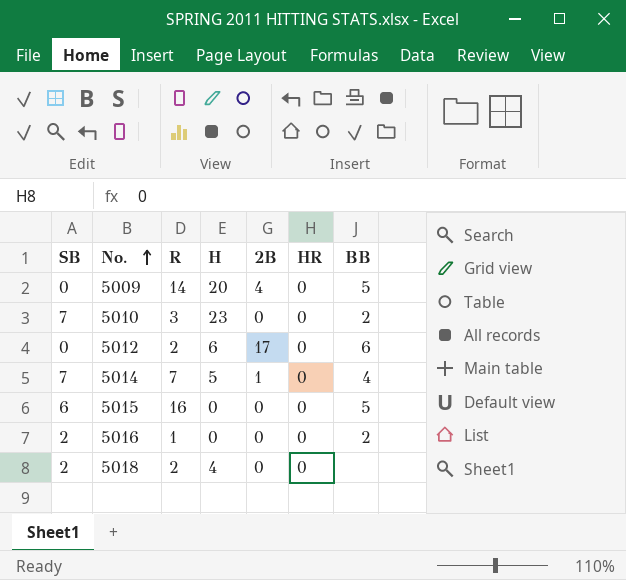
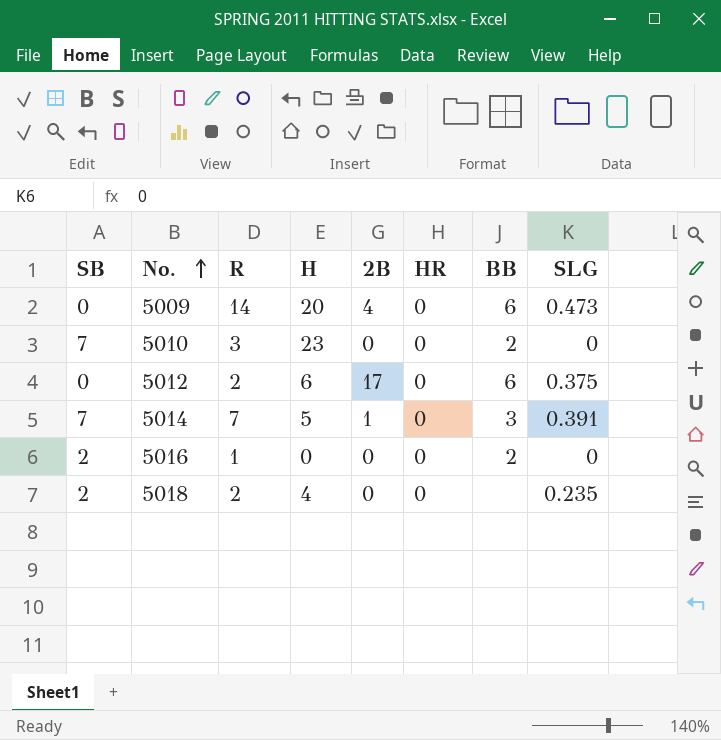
column SLG | position: none -> 8
row 5015: 6 | 16 | 0 | 0 | 0 | 5 -> none
5009 | BB: 5 -> 6
5014 | BB: 4 -> 3

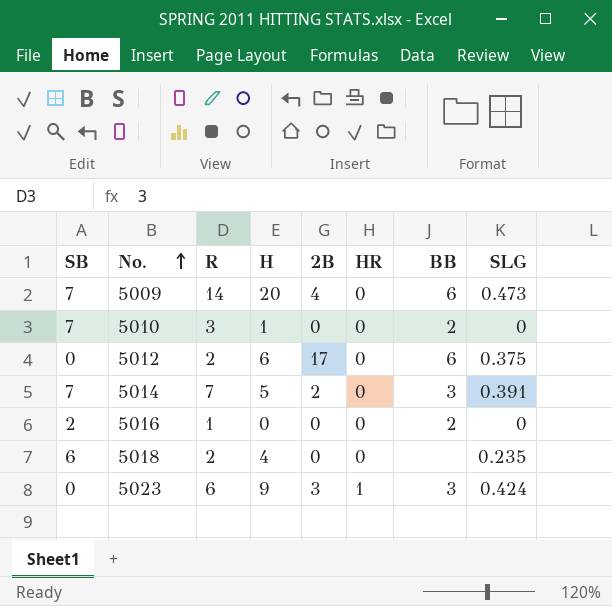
5009 | SB: 0 -> 7
5010 | H: 23 -> 1
5014 | 2B: 1 -> 2
5018 | SB: 2 -> 6
row 5023: none -> 0 | 6 | 9 | 3 | 1 | 3 | 0.424

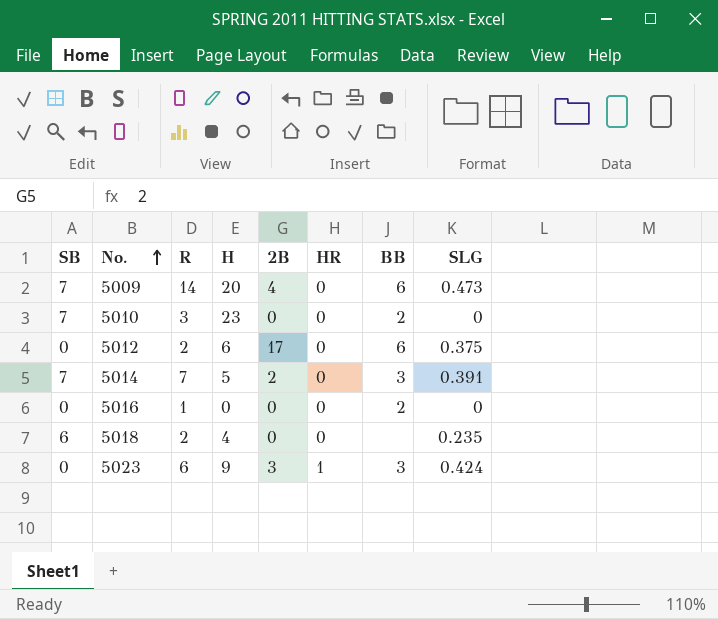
5010 | H: 1 -> 23
5016 | SB: 2 -> 0

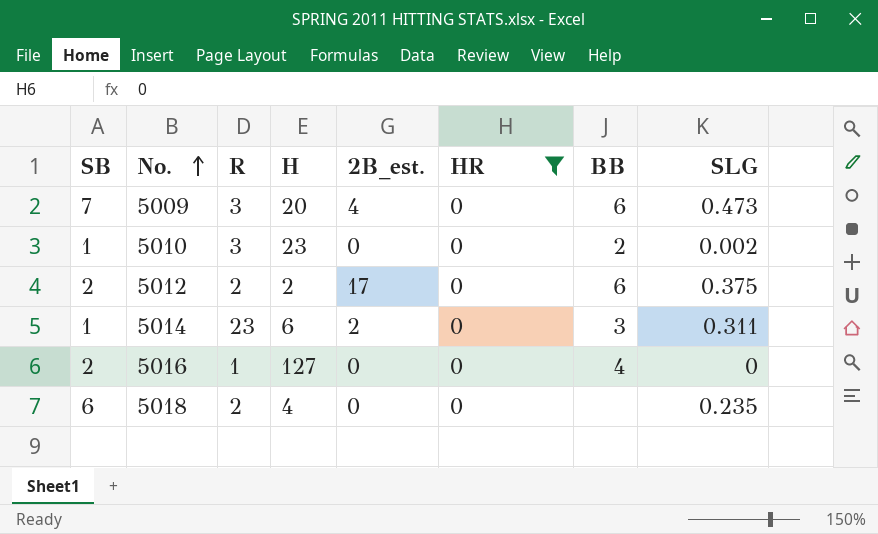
filter: none -> HR = 0
column name: 2B -> 2B_est.
5009 | R: 14 -> 3
5010 | SB: 7 -> 1
5010 | SLG: 0 -> 0.002
5012 | SB: 0 -> 2
5012 | H: 6 -> 2
5014 | SB: 7 -> 1
5014 | R: 7 -> 23
5014 | H: 5 -> 6
5014 | SLG: 0.391 -> 0.311
5016 | SB: 0 -> 2
5016 | H: 0 -> 127
5016 | BB: 2 -> 4

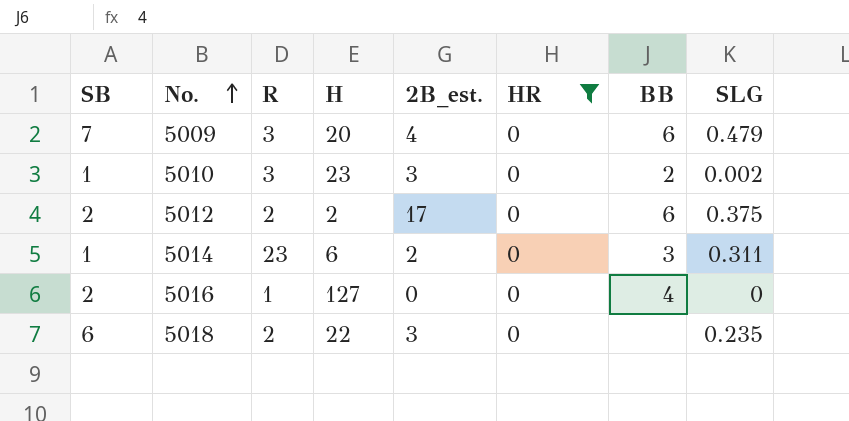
5009 | SLG: 0.473 -> 0.479
5010 | 2B_est.: 0 -> 3
5018 | H: 4 -> 22
5018 | 2B_est.: 0 -> 3

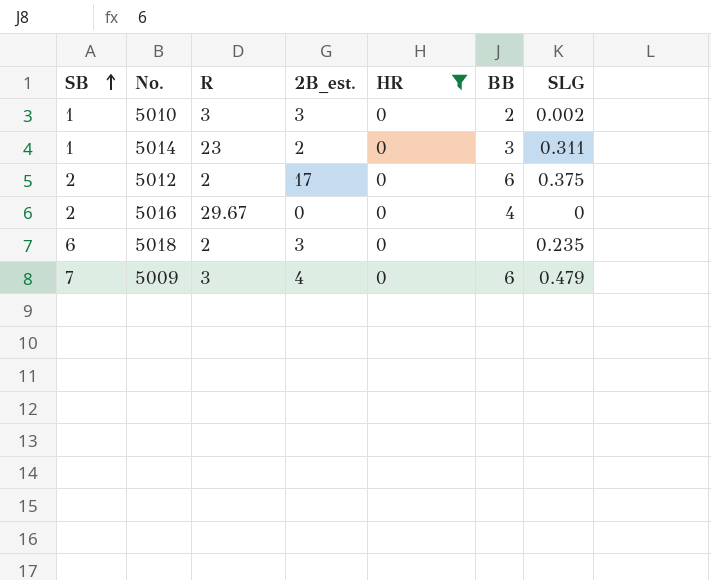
row order: No. ascending -> SB ascending
column H | position: 4 -> none
5016 | R: 1 -> 29.67

